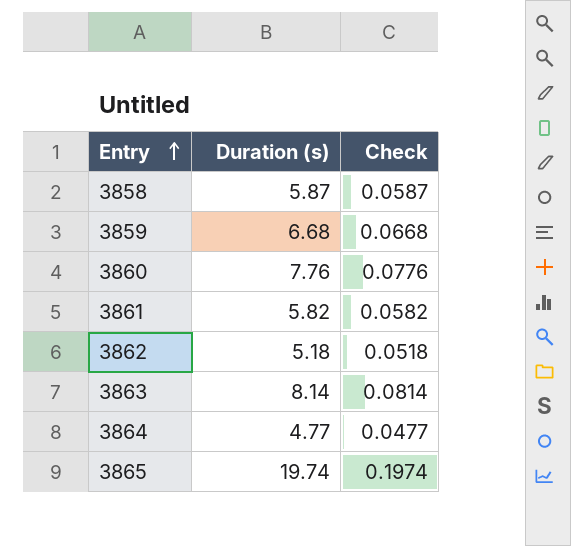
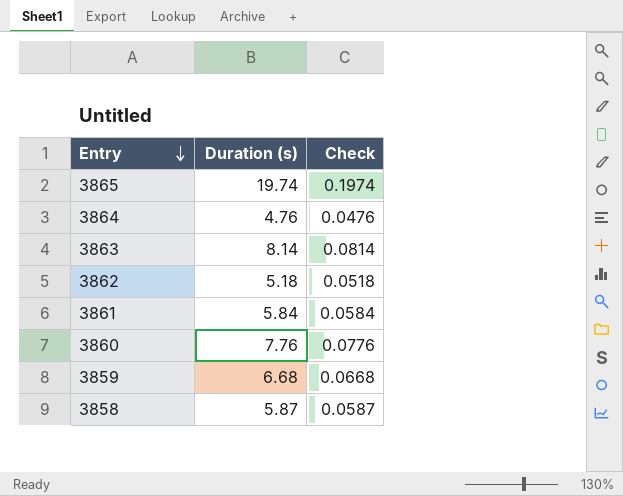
row order: Entry ascending -> Entry descending
3864 | Duration (s): 4.77 -> 4.76
3864 | Check: 0.0477 -> 0.0476
3861 | Duration (s): 5.82 -> 5.84
3861 | Check: 0.0582 -> 0.0584

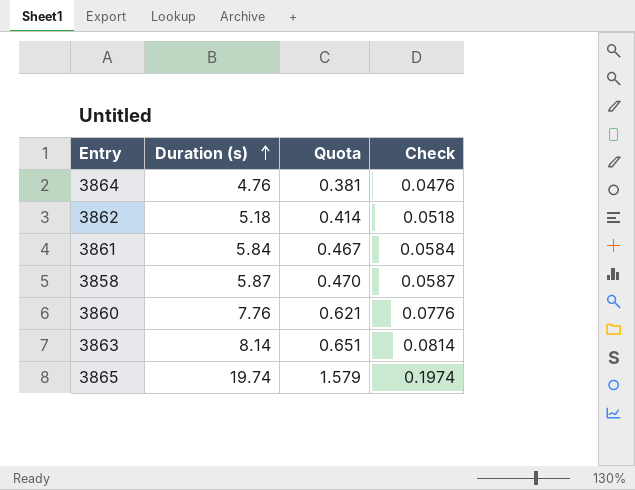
row order: Entry descending -> Duration (s) ascending
column Quota | formula: none -> [Duration (s)] * 0.08
row 3859: 6.68 | 0.0668 -> none

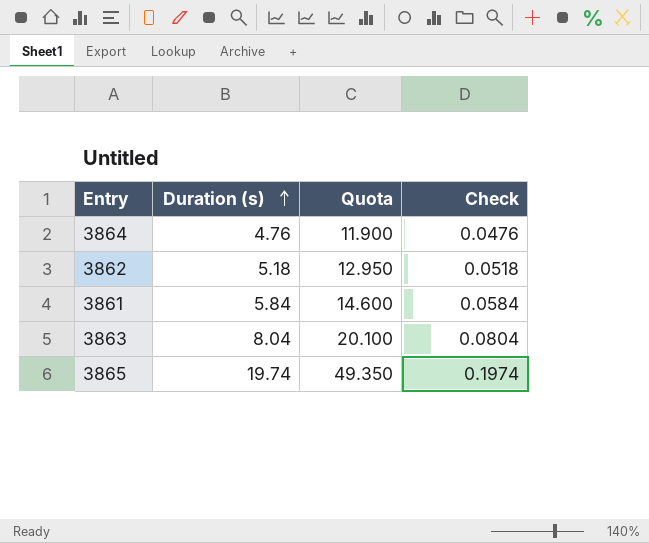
column Quota | formula: [Duration (s)] * 0.08 -> [Duration (s)] * 2.5
row 3858: 5.87 | 0.470 | 0.0587 -> none
row 3860: 7.76 | 0.621 | 0.0776 -> none
3863 | Duration (s): 8.14 -> 8.04
3863 | Check: 0.0814 -> 0.0804

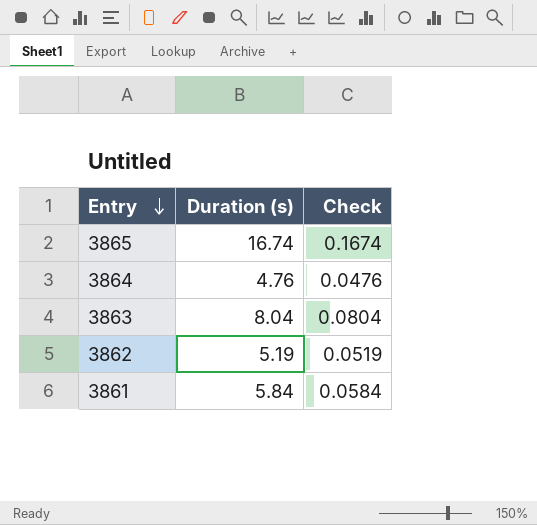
row order: Duration (s) ascending -> Entry descending
column Quota | formula: [Duration (s)] * 2.5 -> none
3865 | Duration (s): 19.74 -> 16.74
3865 | Check: 0.1974 -> 0.1674
3862 | Duration (s): 5.18 -> 5.19
3862 | Check: 0.0518 -> 0.0519

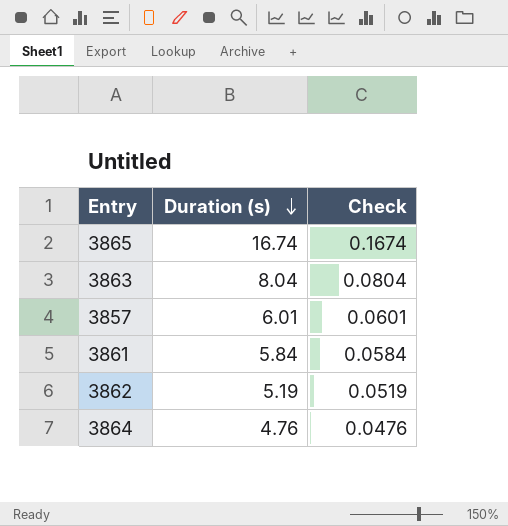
row order: Entry descending -> Duration (s) descending
row 3857: none -> 6.01 | 0.0601

